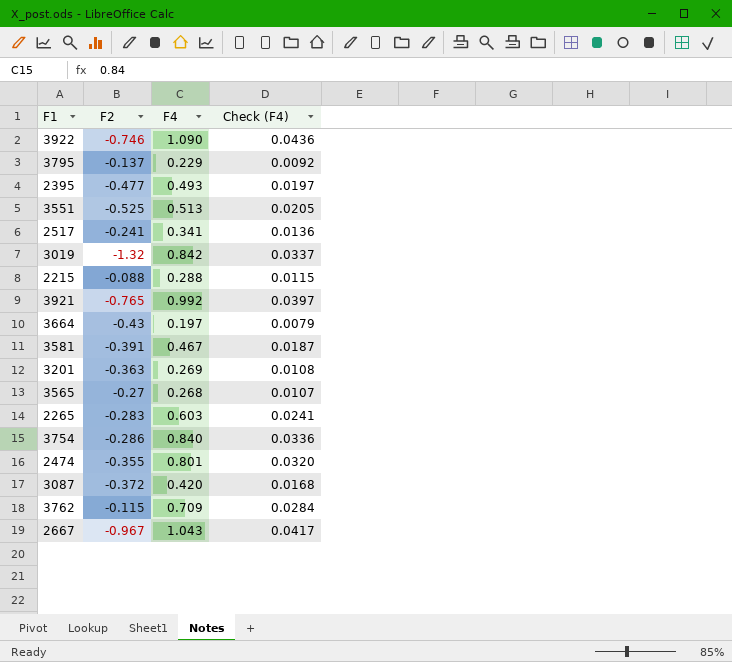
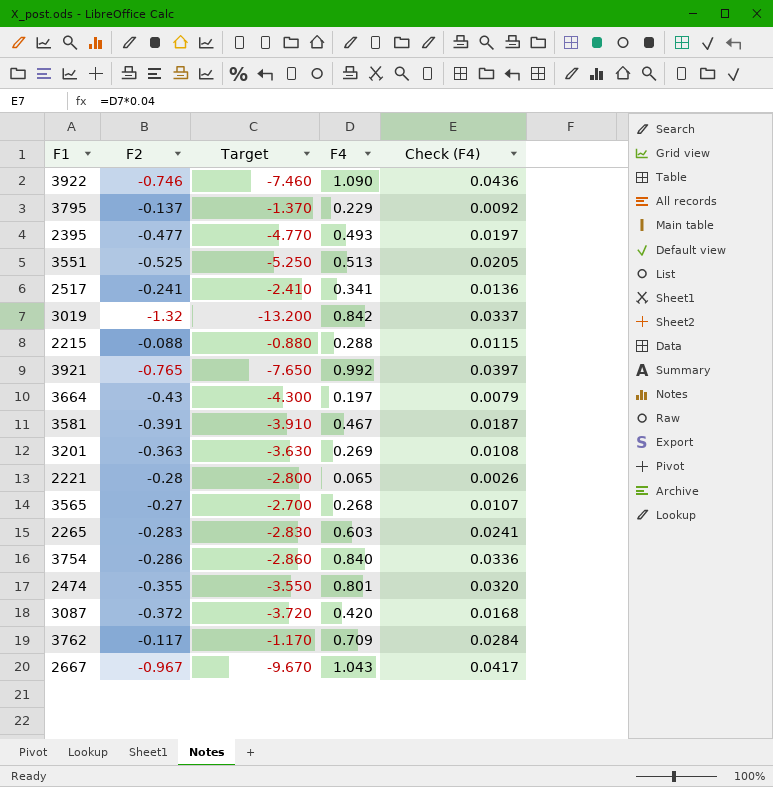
column Target | formula: none -> [F2] * 10
row 2221: none -> -0.28 | -2.800 | 0.065 | 0.0026
3762 | F2: -0.115 -> -0.117

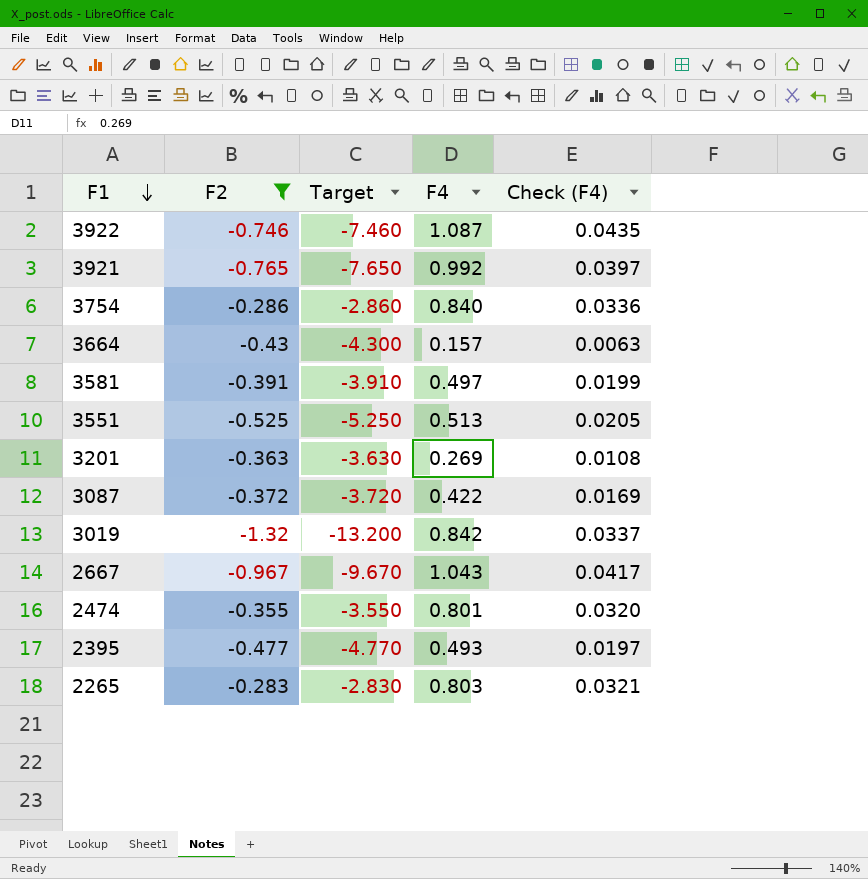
filter: none -> F2 <= -0.283
row order: none -> F1 descending
3922 | F4: 1.090 -> 1.087
3922 | Check (F4): 0.0436 -> 0.0435
3664 | F4: 0.197 -> 0.157
3664 | Check (F4): 0.0079 -> 0.0063
3581 | F4: 0.467 -> 0.497
3581 | Check (F4): 0.0187 -> 0.0199
3087 | F4: 0.420 -> 0.422
3087 | Check (F4): 0.0168 -> 0.0169
2265 | F4: 0.603 -> 0.803
2265 | Check (F4): 0.0241 -> 0.0321

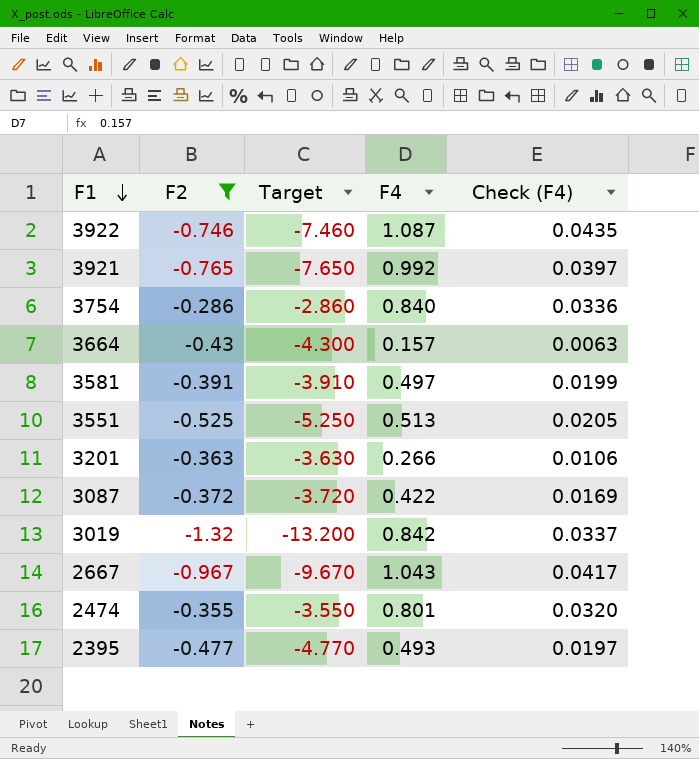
row 2265: -0.283 | -2.830 | 0.803 | 0.0321 -> none
3201 | F4: 0.269 -> 0.266
3201 | Check (F4): 0.0108 -> 0.0106

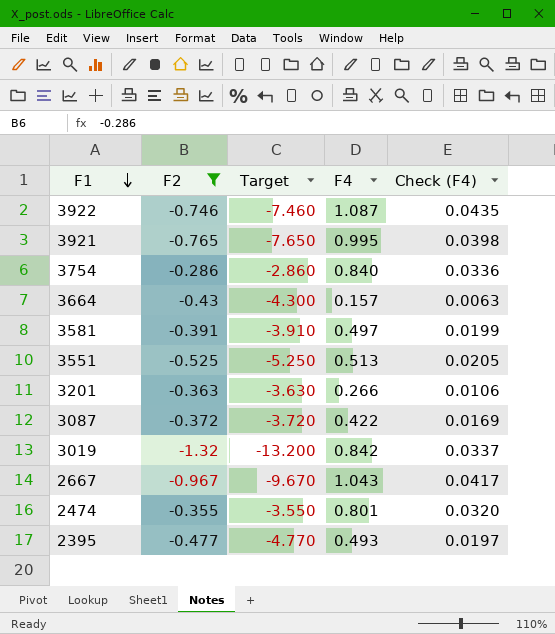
3921 | F4: 0.992 -> 0.995
3921 | Check (F4): 0.0397 -> 0.0398

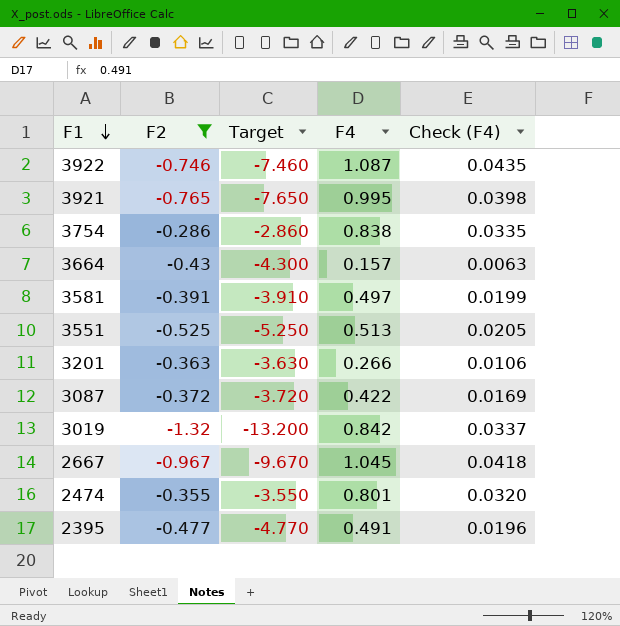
3754 | F4: 0.840 -> 0.838
3754 | Check (F4): 0.0336 -> 0.0335
2667 | F4: 1.043 -> 1.045
2667 | Check (F4): 0.0417 -> 0.0418
2395 | F4: 0.493 -> 0.491
2395 | Check (F4): 0.0197 -> 0.0196

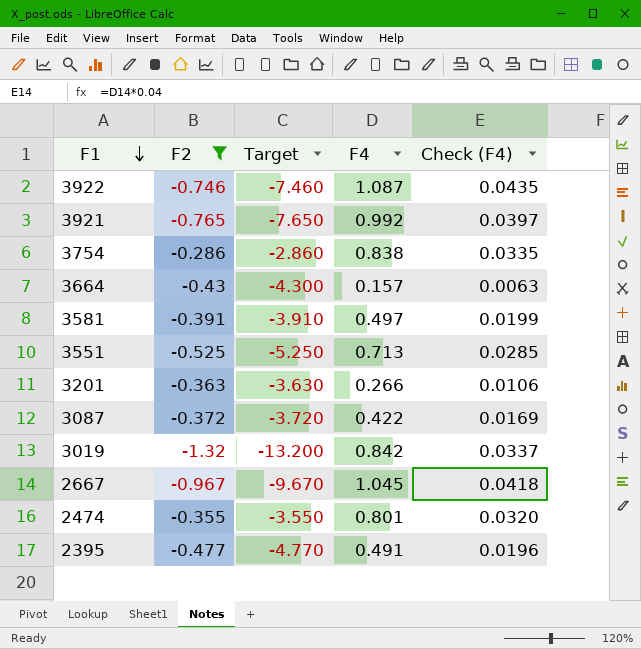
3921 | F4: 0.995 -> 0.992
3921 | Check (F4): 0.0398 -> 0.0397
3551 | F4: 0.513 -> 0.713
3551 | Check (F4): 0.0205 -> 0.0285

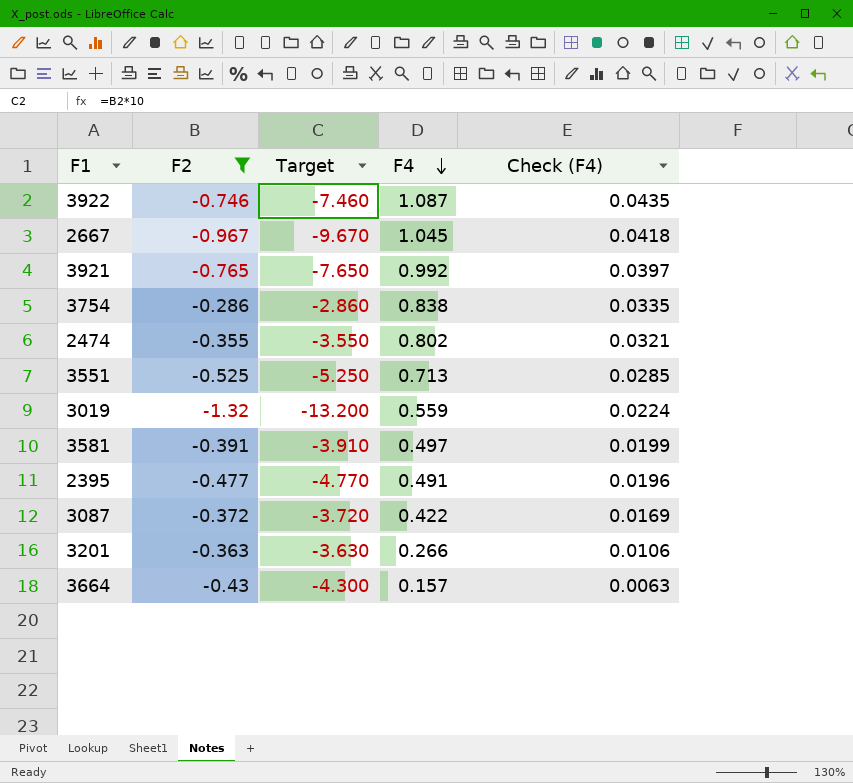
row order: F1 descending -> F4 descending
2474 | F4: 0.801 -> 0.802
2474 | Check (F4): 0.0320 -> 0.0321
3019 | F4: 0.842 -> 0.559
3019 | Check (F4): 0.0337 -> 0.0224

